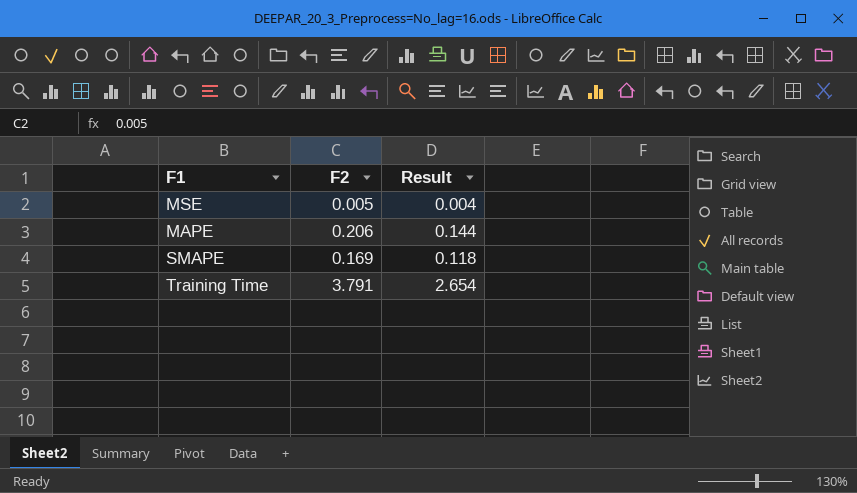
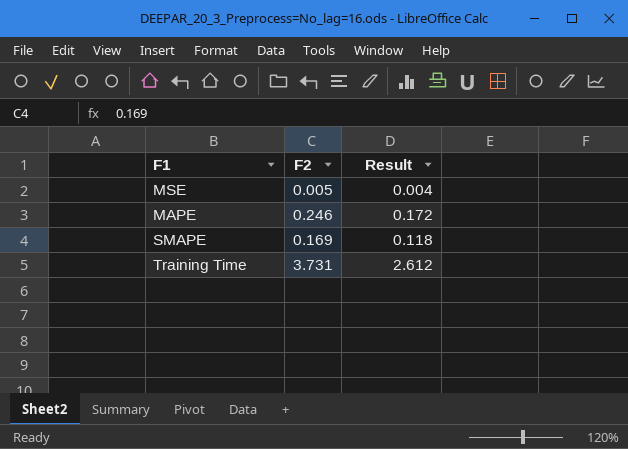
MAPE | F2: 0.206 -> 0.246
MAPE | Result: 0.144 -> 0.172
Training Time | F2: 3.791 -> 3.731
Training Time | Result: 2.654 -> 2.612

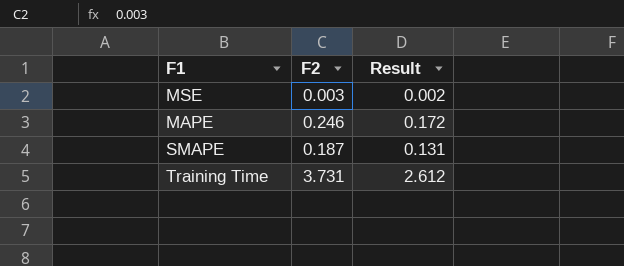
MSE | F2: 0.005 -> 0.003
MSE | Result: 0.004 -> 0.002
SMAPE | F2: 0.169 -> 0.187
SMAPE | Result: 0.118 -> 0.131

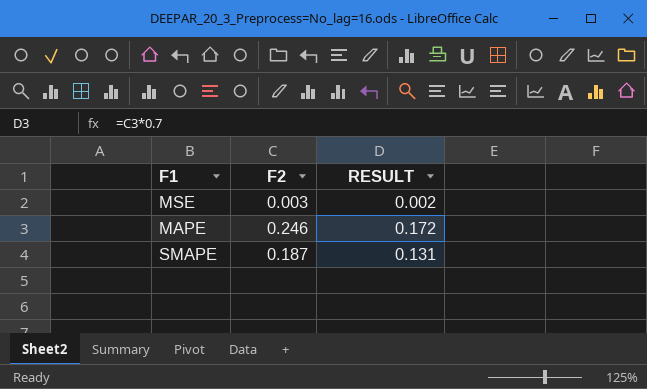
column name: Result -> RESULT
row Training Time: 3.731 | 2.612 -> none

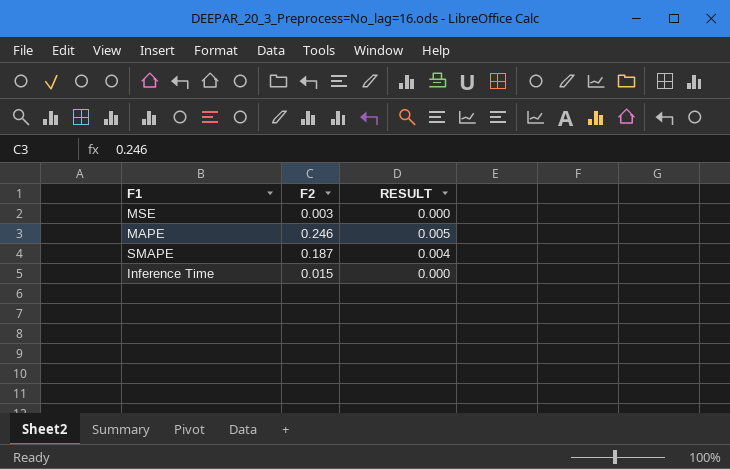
column RESULT | formula: [F2] * 0.7 -> [F2] * 0.02
row Inference Time: none -> 0.015 | 0.000

